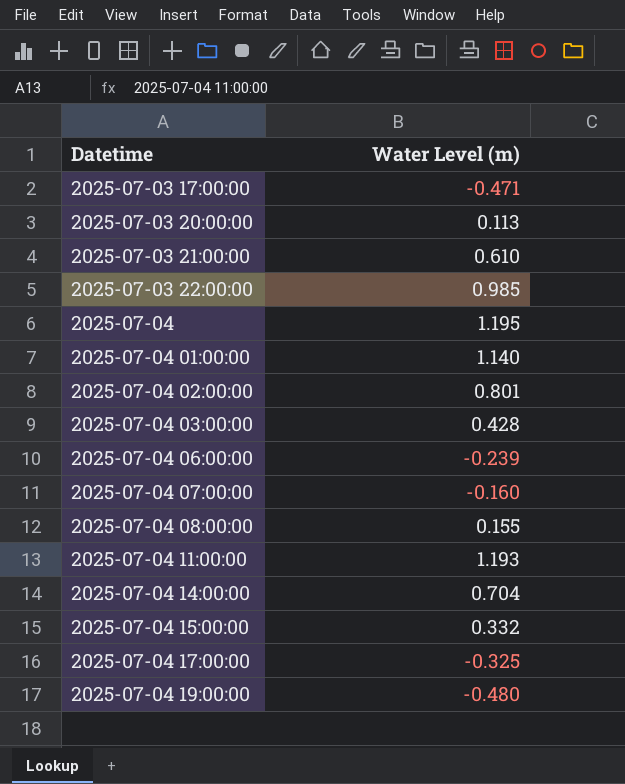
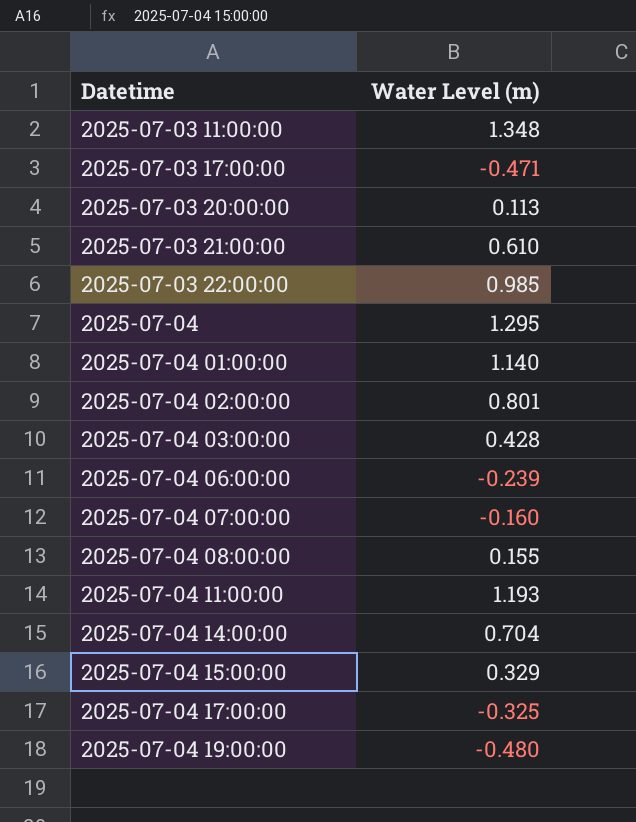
row 2025-07-03 11:00:00: none -> 1.348
2025-07-04 | Water Level (m): 1.195 -> 1.295
2025-07-04 15:00:00 | Water Level (m): 0.332 -> 0.329

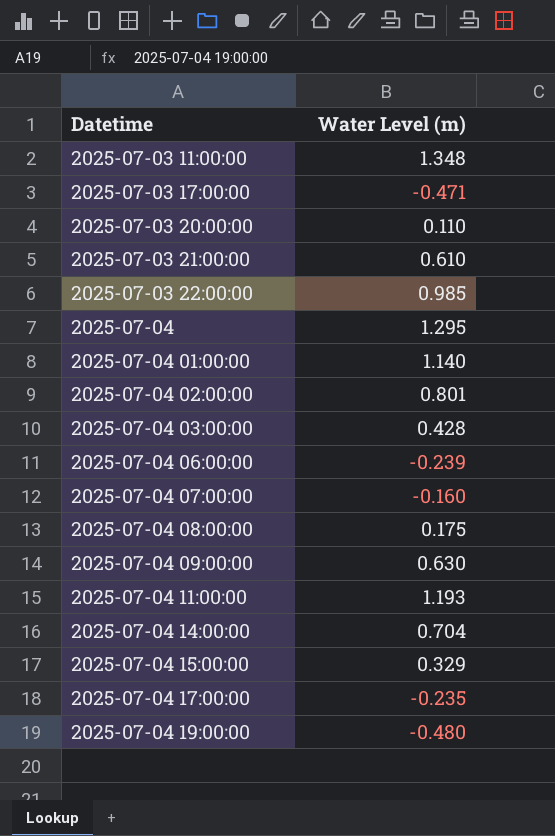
2025-07-03 20:00:00 | Water Level (m): 0.113 -> 0.110
2025-07-04 08:00:00 | Water Level (m): 0.155 -> 0.175
row 2025-07-04 09:00:00: none -> 0.630
2025-07-04 17:00:00 | Water Level (m): -0.325 -> -0.235

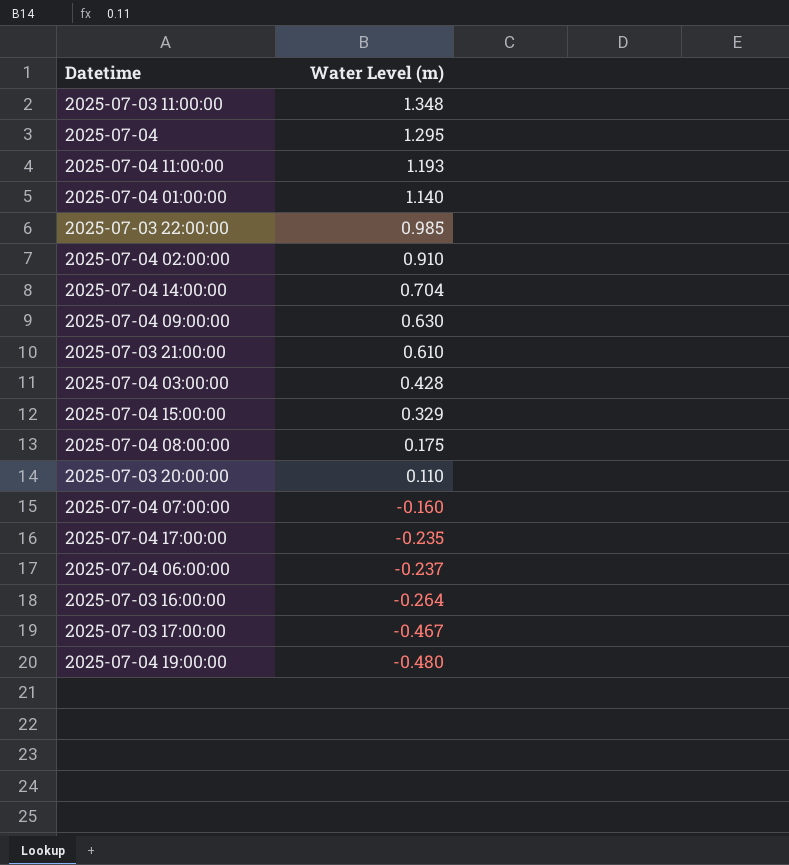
row order: Datetime ascending -> Water Level (m) descending
2025-07-04 02:00:00 | Water Level (m): 0.801 -> 0.910
2025-07-04 06:00:00 | Water Level (m): -0.239 -> -0.237
row 2025-07-03 16:00:00: none -> -0.264
2025-07-03 17:00:00 | Water Level (m): -0.471 -> -0.467

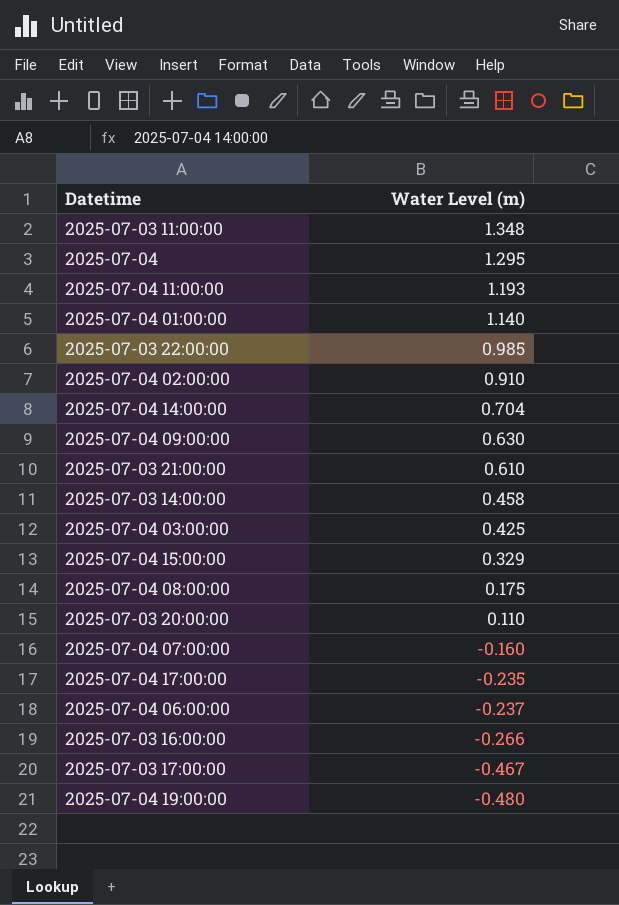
row 2025-07-03 14:00:00: none -> 0.458
2025-07-04 03:00:00 | Water Level (m): 0.428 -> 0.425
2025-07-03 16:00:00 | Water Level (m): -0.264 -> -0.266

